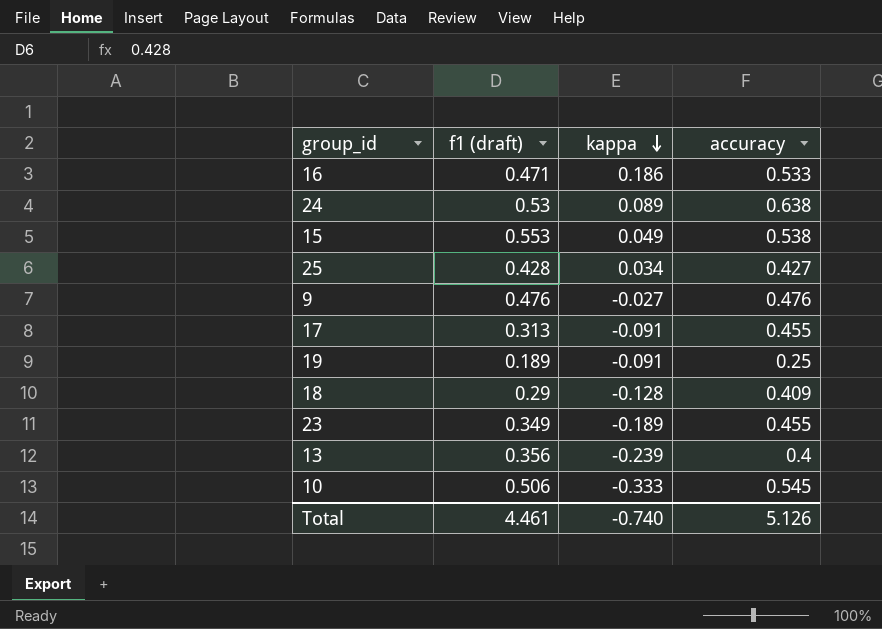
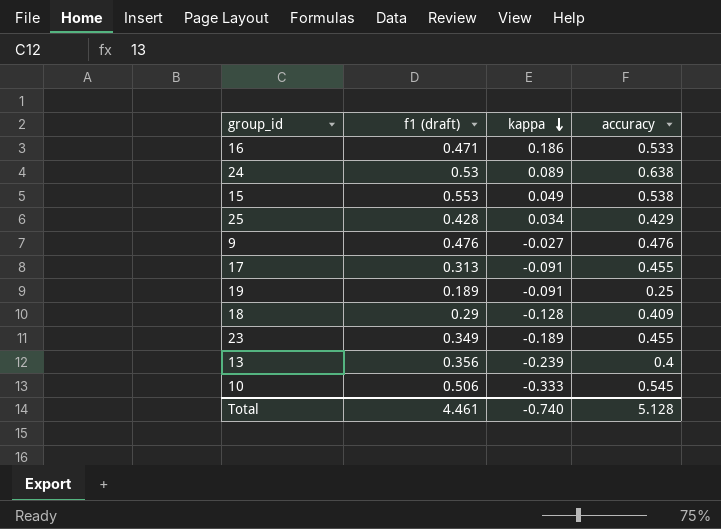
25 | accuracy: 0.427 -> 0.429
Total | accuracy: 5.126 -> 5.128

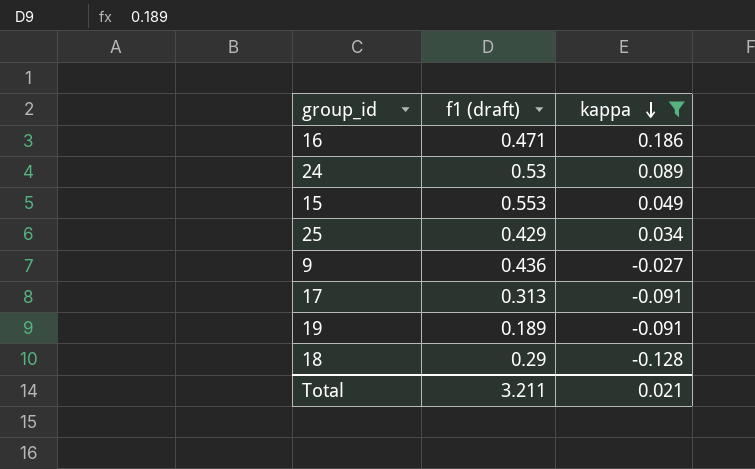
filter: none -> kappa >= -0.128
column accuracy | position: 4 -> none
25 | f1 (draft): 0.428 -> 0.429
9 | f1 (draft): 0.476 -> 0.436
Total | f1 (draft): 4.461 -> 3.211
Total | kappa: -0.740 -> 0.021

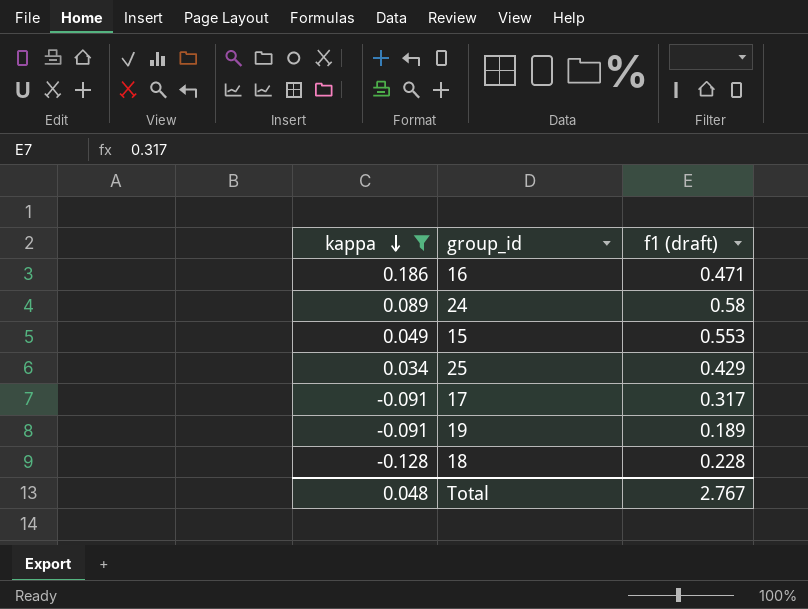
column kappa | position: 3 -> 1
row 9: 0.436 | -0.027 -> none
24 | f1 (draft): 0.53 -> 0.58
17 | f1 (draft): 0.313 -> 0.317
18 | f1 (draft): 0.29 -> 0.228
Total | kappa: 0.021 -> 0.048
Total | f1 (draft): 3.211 -> 2.767

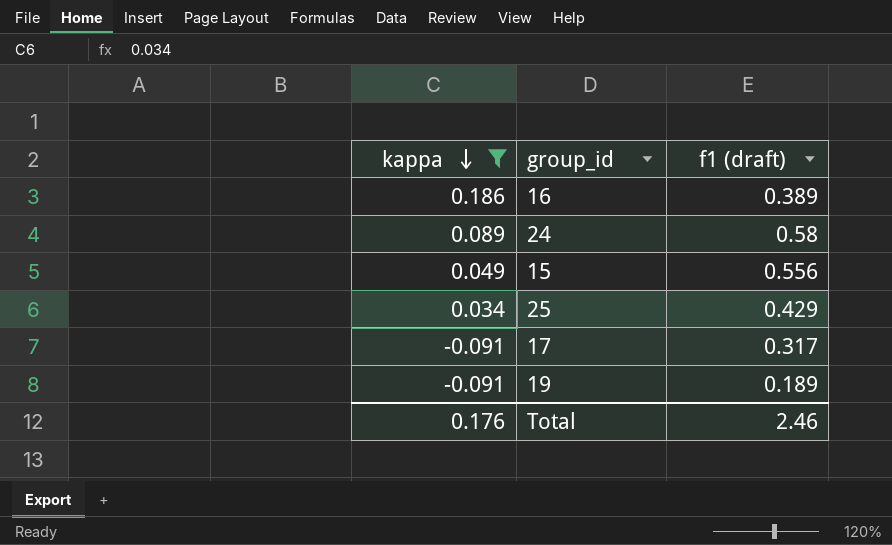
row 18: -0.128 | 0.228 -> none
16 | f1 (draft): 0.471 -> 0.389
15 | f1 (draft): 0.553 -> 0.556
Total | kappa: 0.048 -> 0.176
Total | f1 (draft): 2.767 -> 2.46

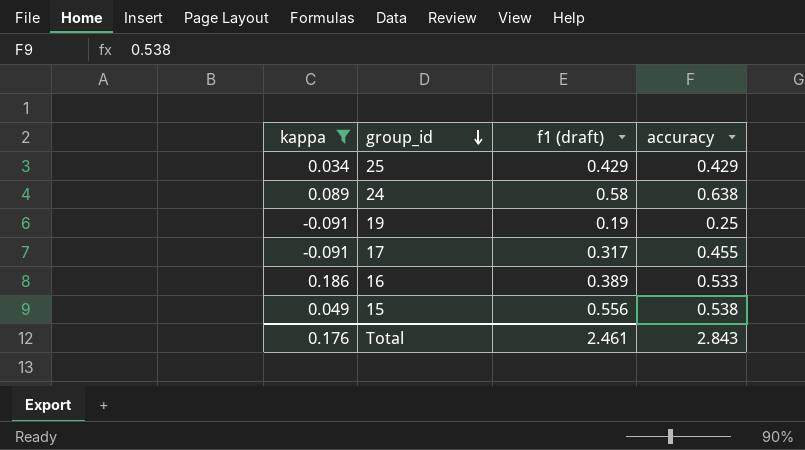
row order: kappa descending -> group_id descending
column accuracy | position: none -> 4
19 | f1 (draft): 0.189 -> 0.19
Total | f1 (draft): 2.46 -> 2.461

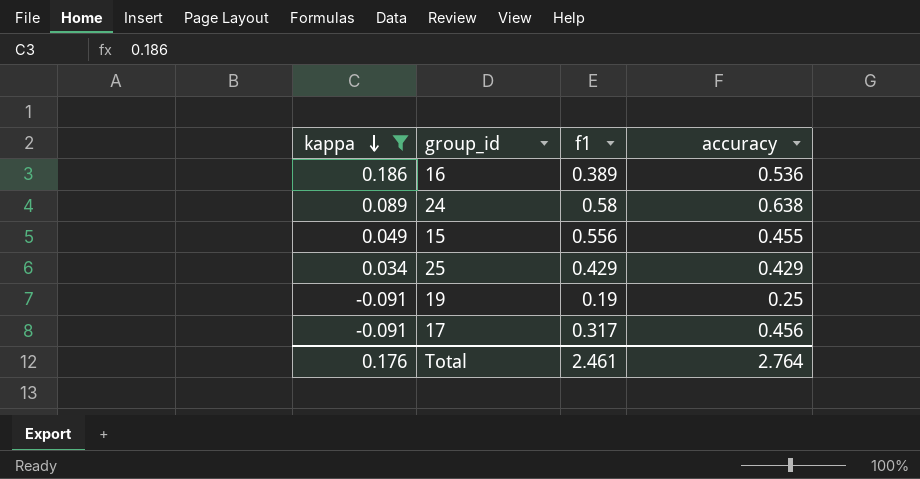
row order: group_id descending -> kappa descending
column name: f1 (draft) -> f1
16 | accuracy: 0.533 -> 0.536
15 | accuracy: 0.538 -> 0.455
17 | accuracy: 0.455 -> 0.456
Total | accuracy: 2.843 -> 2.764

